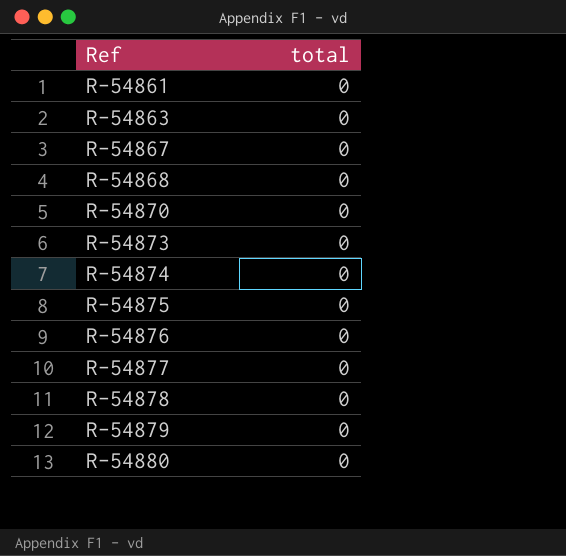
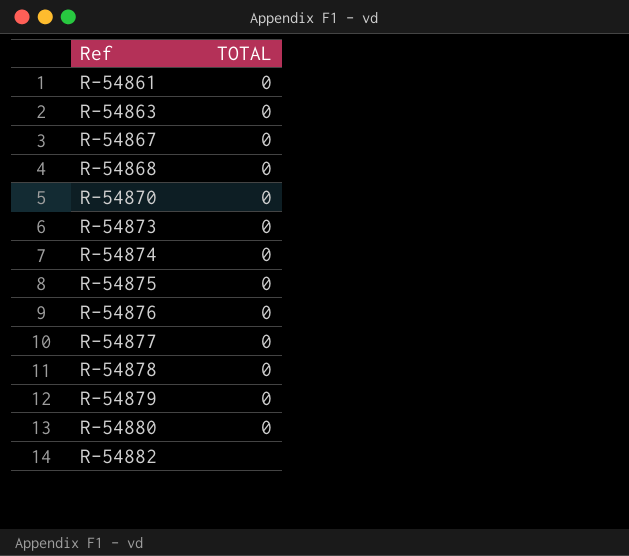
column name: total -> TOTAL
row R-54882: none -> none

